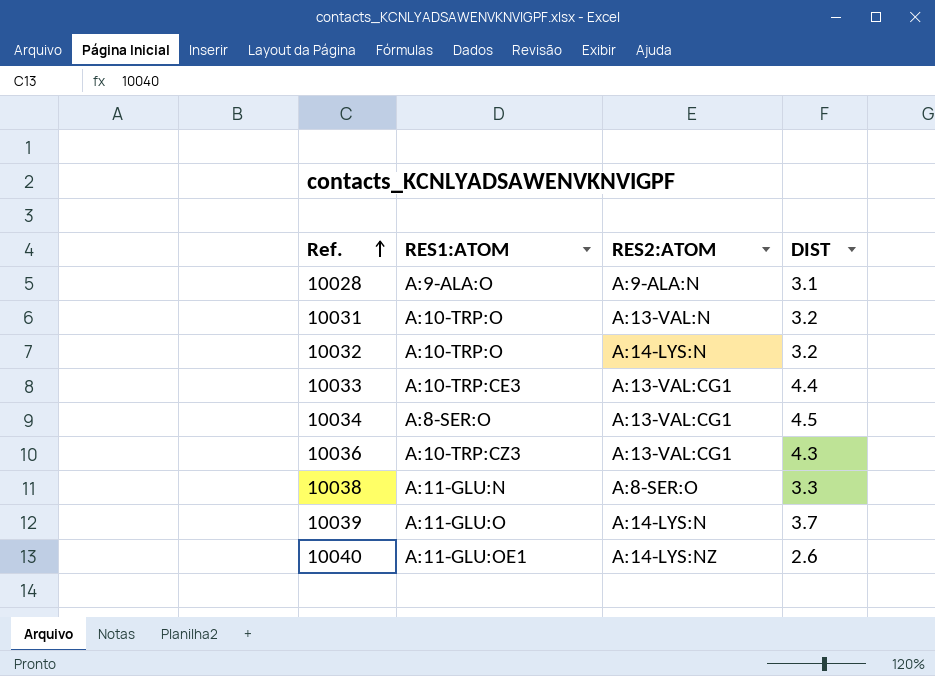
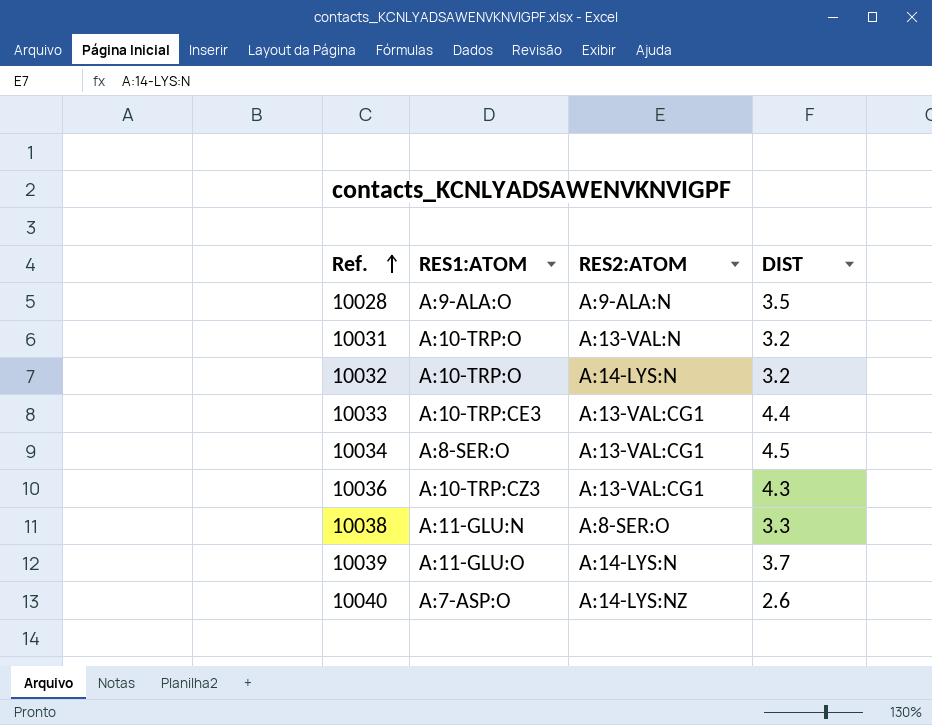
10028 | DIST: 3.1 -> 3.5
10040 | RES1:ATOM: A:11-GLU:OE1 -> A:7-ASP:O

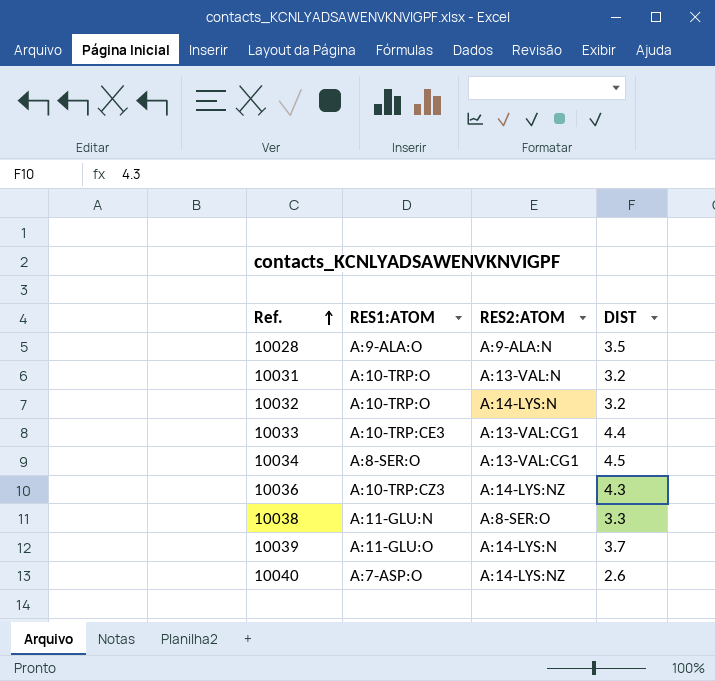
10036 | RES2:ATOM: A:13-VAL:CG1 -> A:14-LYS:NZ

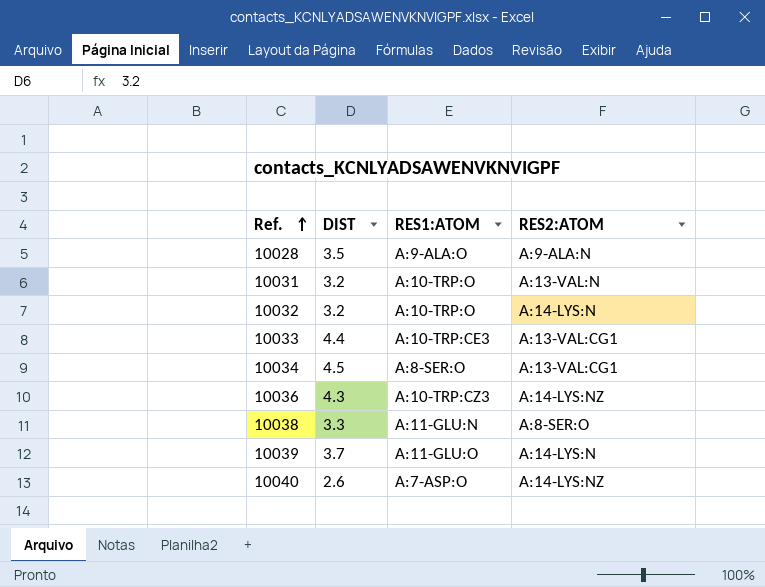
column DIST | position: 4 -> 2

